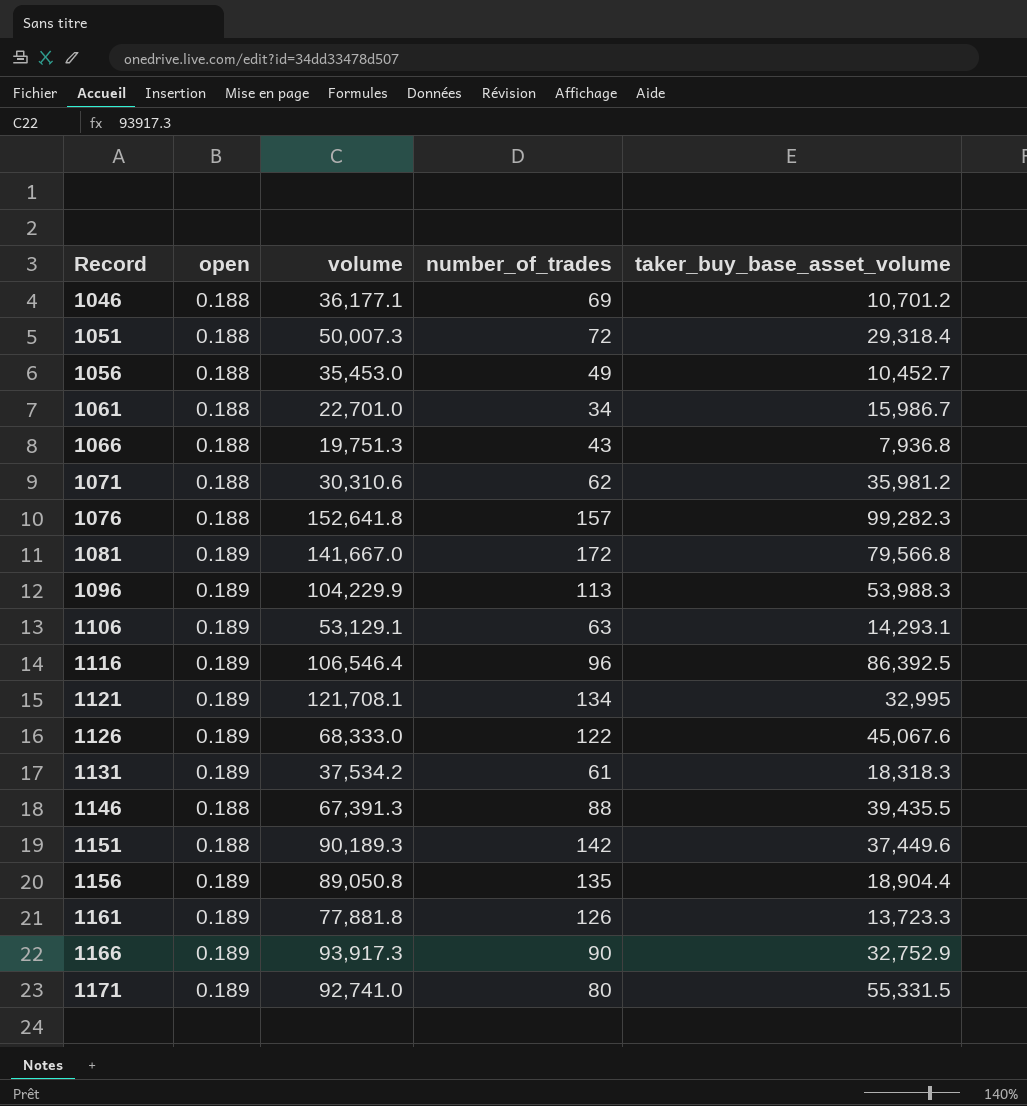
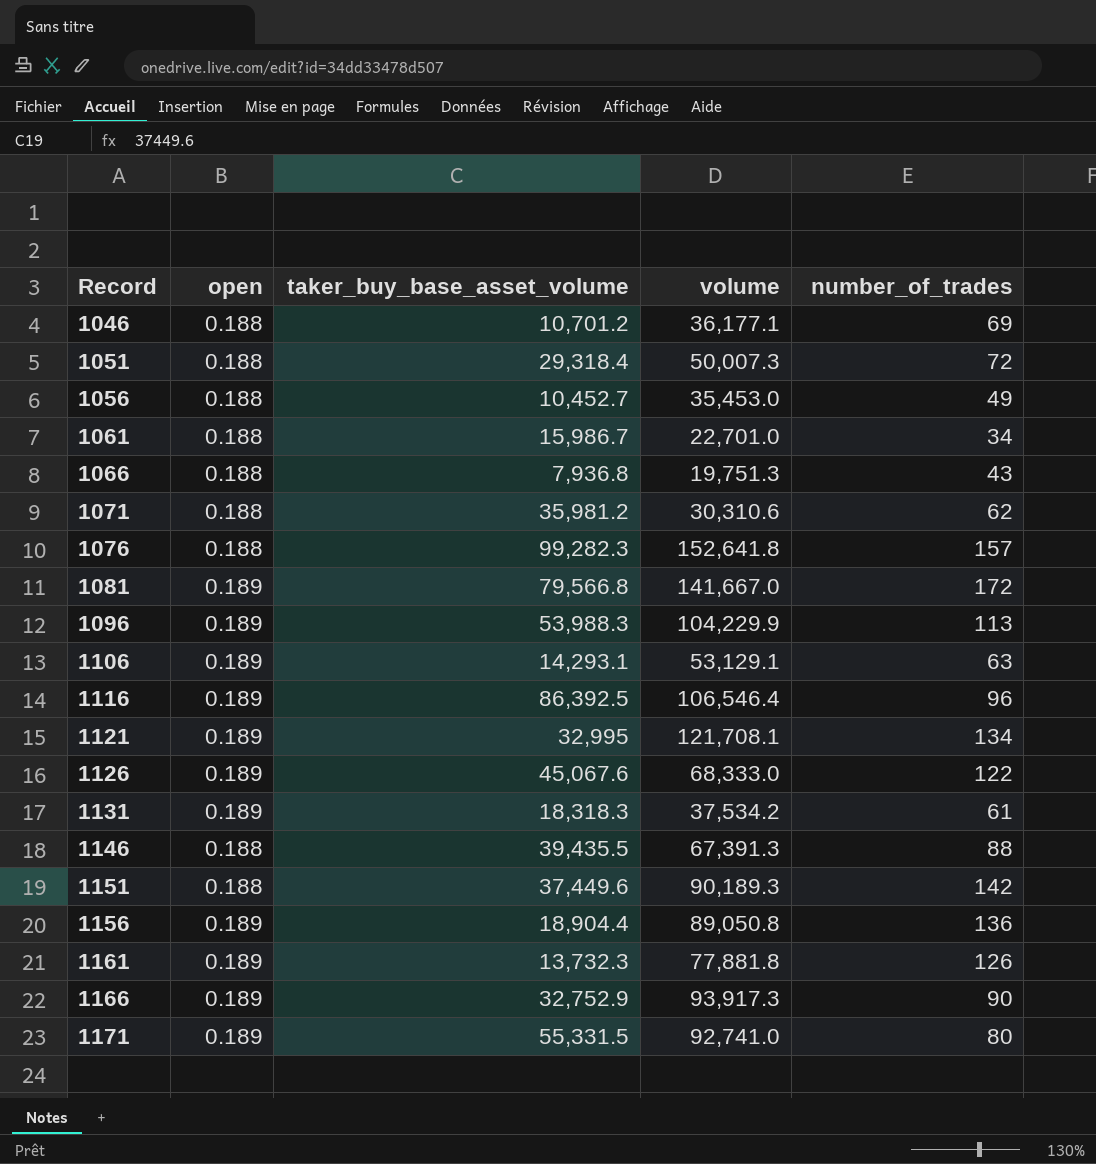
column taker_buy_base_asset_volume | position: 5 -> 3
1156 | number_of_trades: 135 -> 136
1161 | taker_buy_base_asset_volume: 13,723.3 -> 13,732.3

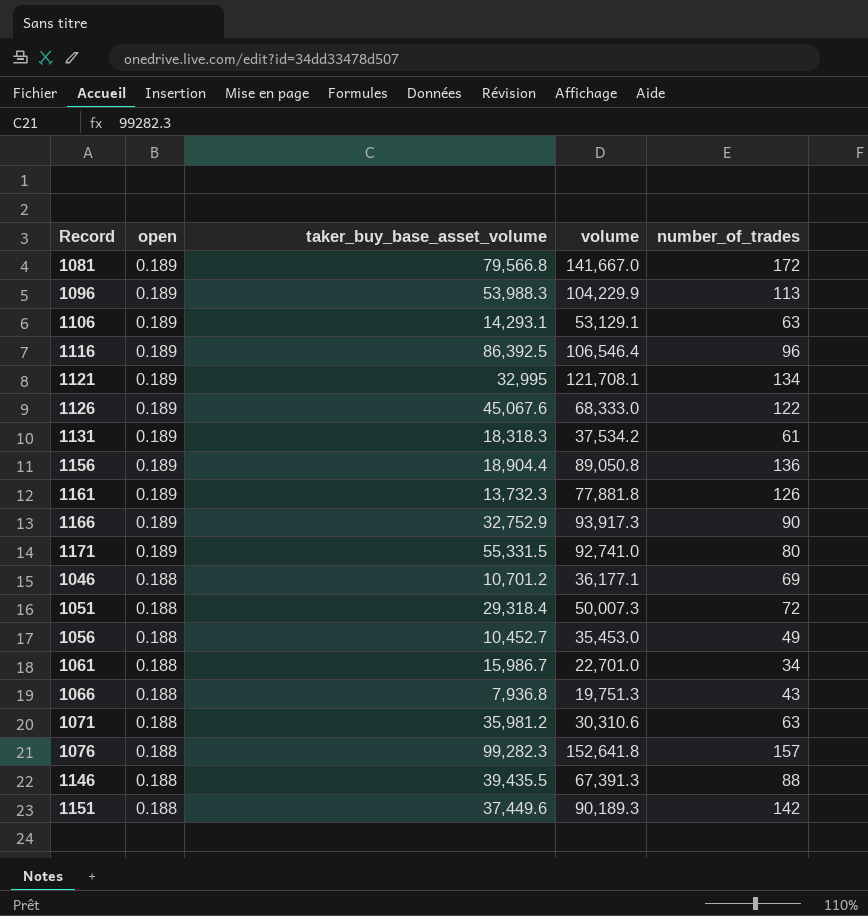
row order: Record ascending -> open descending
1071 | number_of_trades: 62 -> 63

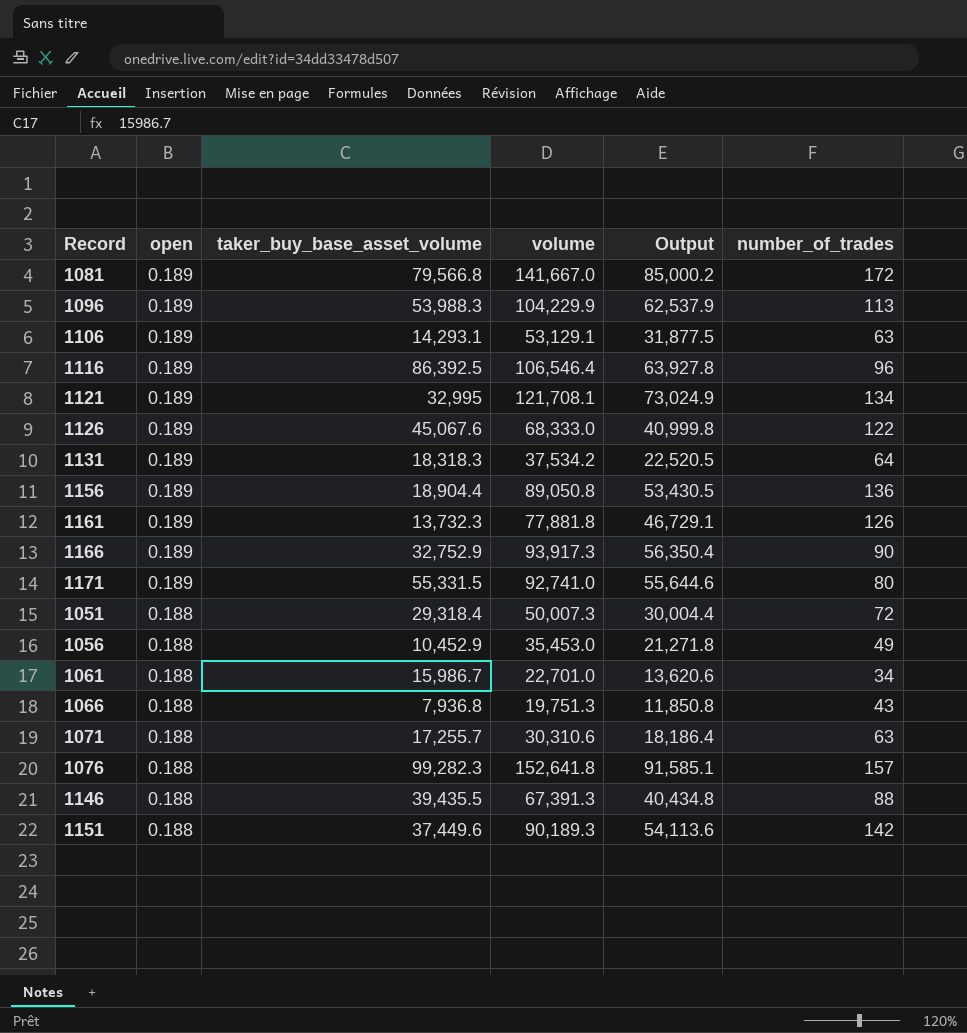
column Output | formula: none -> [volume] * 0.6
row 1046: 0.188 | 10,701.2 | 36,177.1 | 69 -> none
1131 | number_of_trades: 61 -> 64
1056 | taker_buy_base_asset_volume: 10,452.7 -> 10,452.9
1071 | taker_buy_base_asset_volume: 35,981.2 -> 17,255.7

